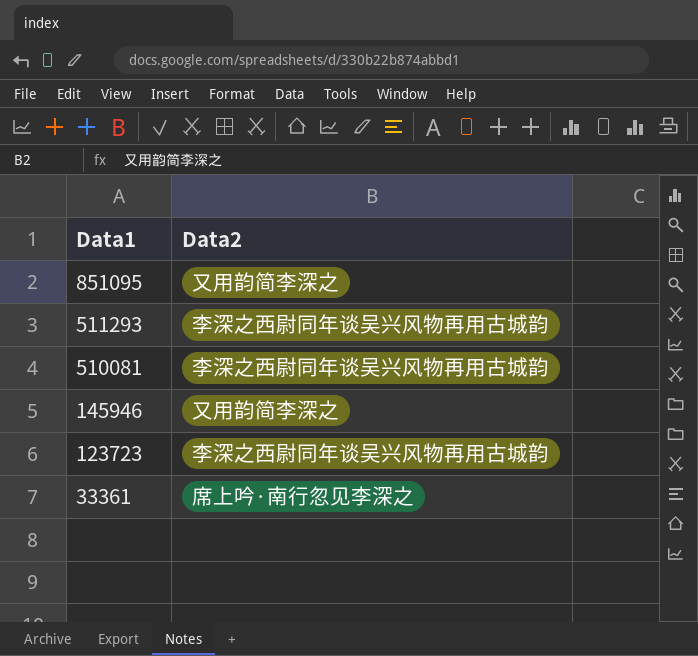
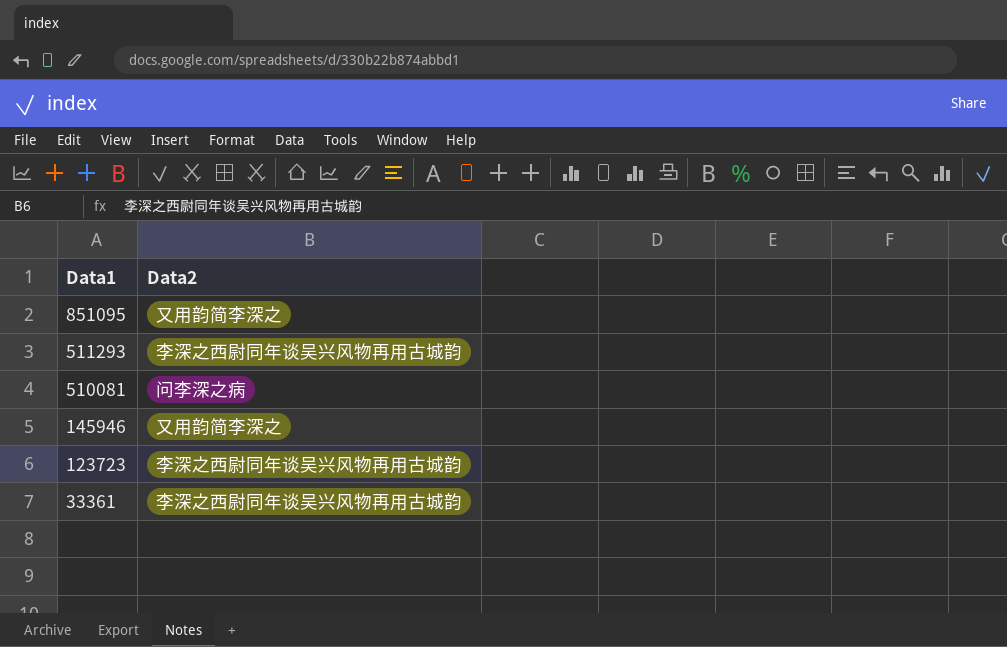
510081 | Data2: 李深之西尉同年谈吴兴风物再用古城韵 -> 问李深之病
33361 | Data2: 席上吟·南行忽见李深之 -> 李深之西尉同年谈吴兴风物再用古城韵

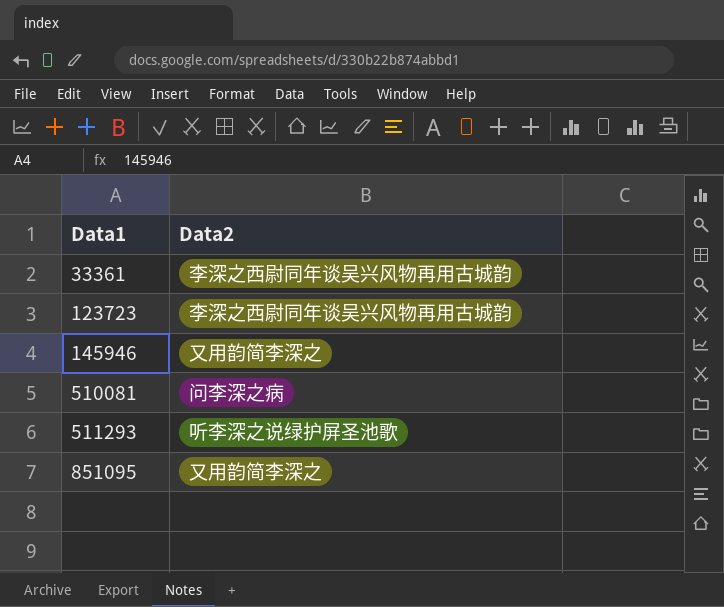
row order: Data1 descending -> Data1 ascending
511293 | Data2: 李深之西尉同年谈吴兴风物再用古城韵 -> 听李深之说绿护屏圣池歌

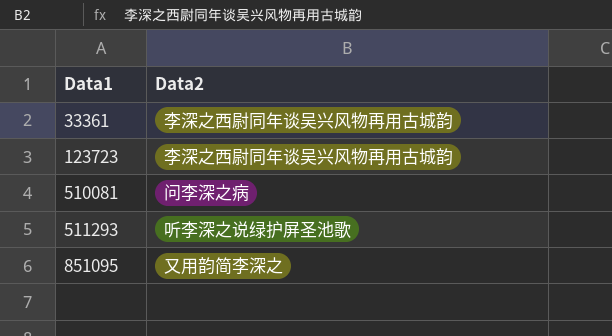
row 145946: 又用韵简李深之 -> none

